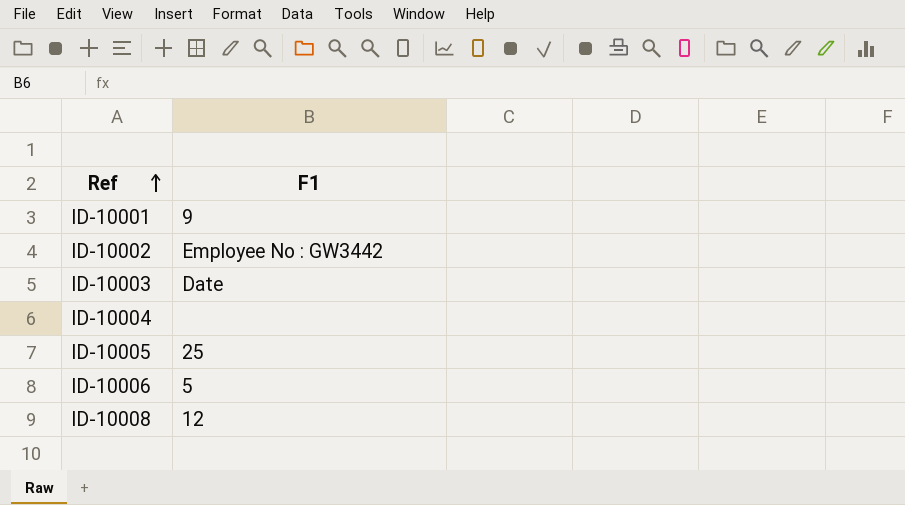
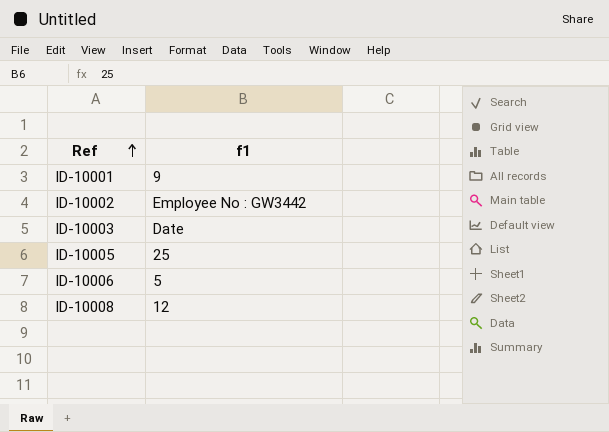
column name: F1 -> f1
row ID-10004: none -> none

